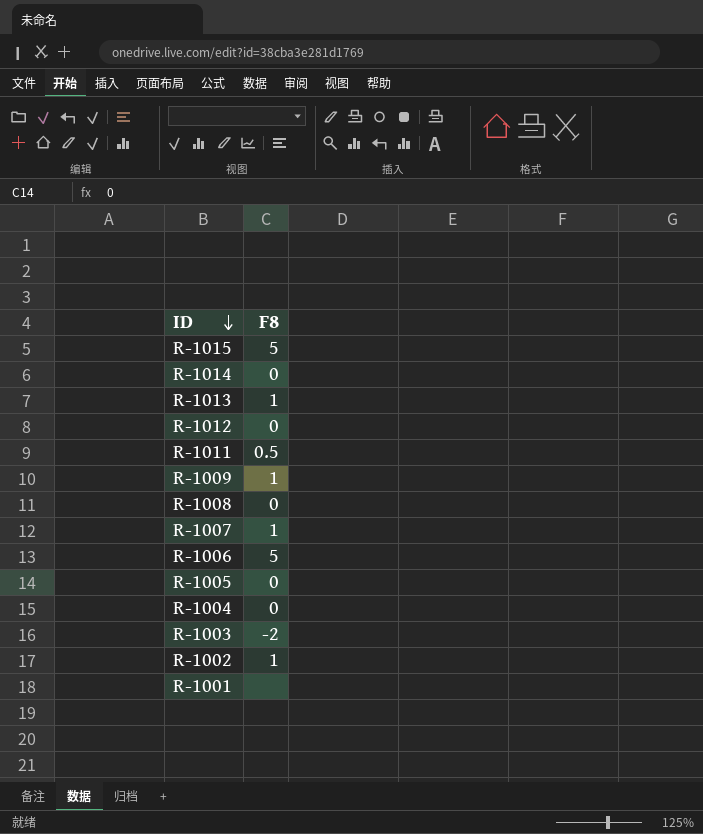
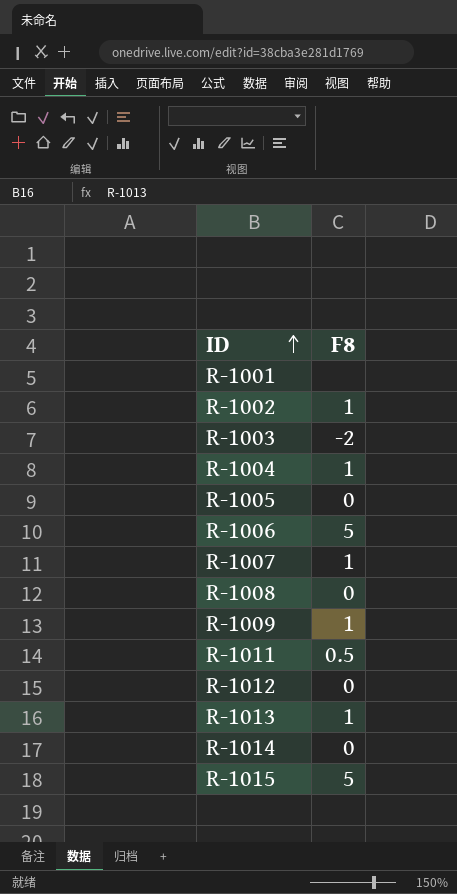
row order: ID descending -> ID ascending
R-1004 | F8: 0 -> 1

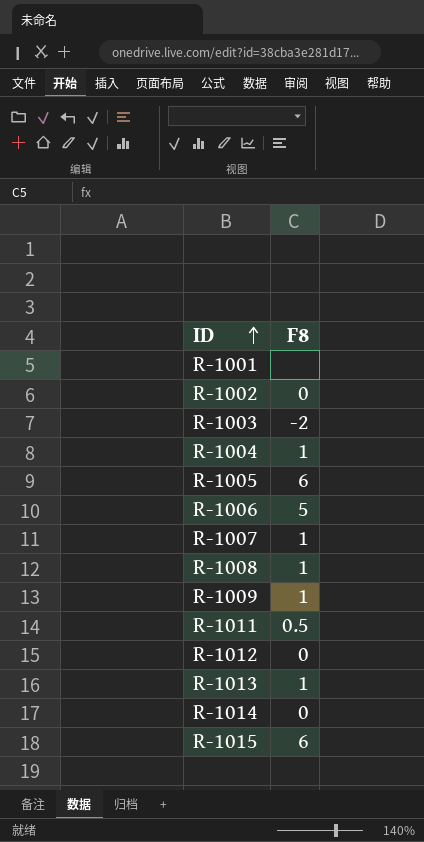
R-1002 | F8: 1 -> 0
R-1005 | F8: 0 -> 6
R-1008 | F8: 0 -> 1
R-1015 | F8: 5 -> 6

